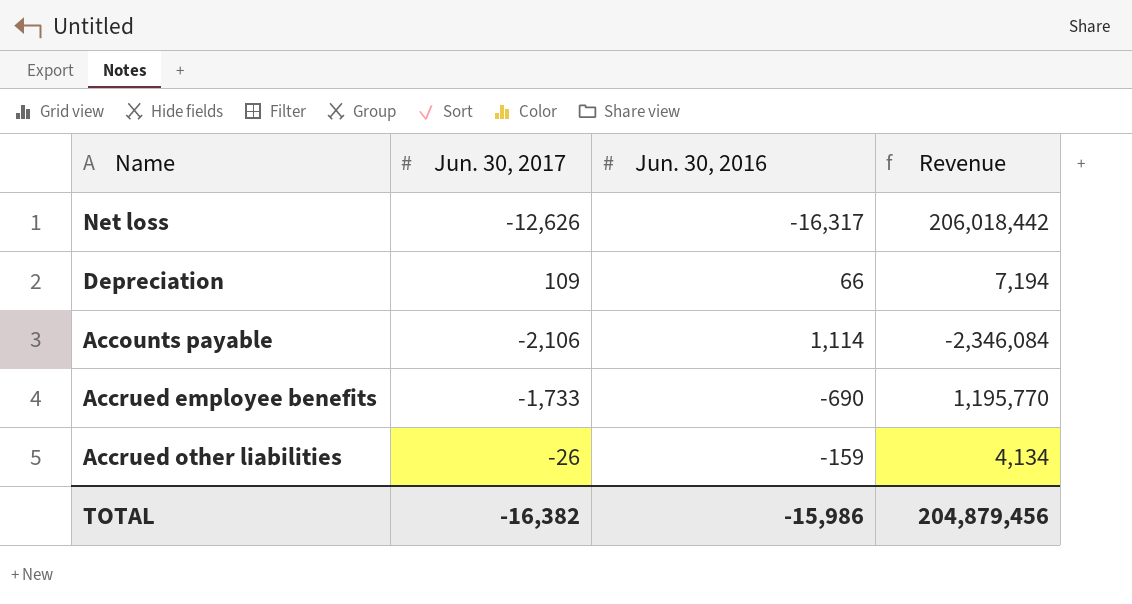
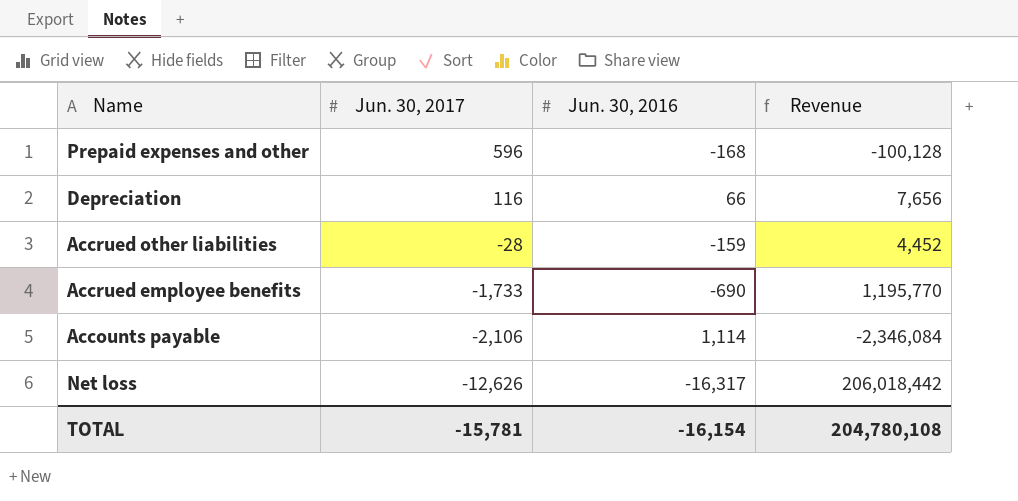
row order: none -> Jun. 30, 2017 descending
row Prepaid expenses and other: none -> 596 | -168 | -100,128
Depreciation | Jun. 30, 2017: 109 -> 116
Depreciation | Revenue: 7,194 -> 7,656
Accrued other liabilities | Jun. 30, 2017: -26 -> -28
Accrued other liabilities | Revenue: 4,134 -> 4,452
TOTAL | Jun. 30, 2017: -16,382 -> -15,781
TOTAL | Jun. 30, 2016: -15,986 -> -16,154
TOTAL | Revenue: 204,879,456 -> 204,780,108

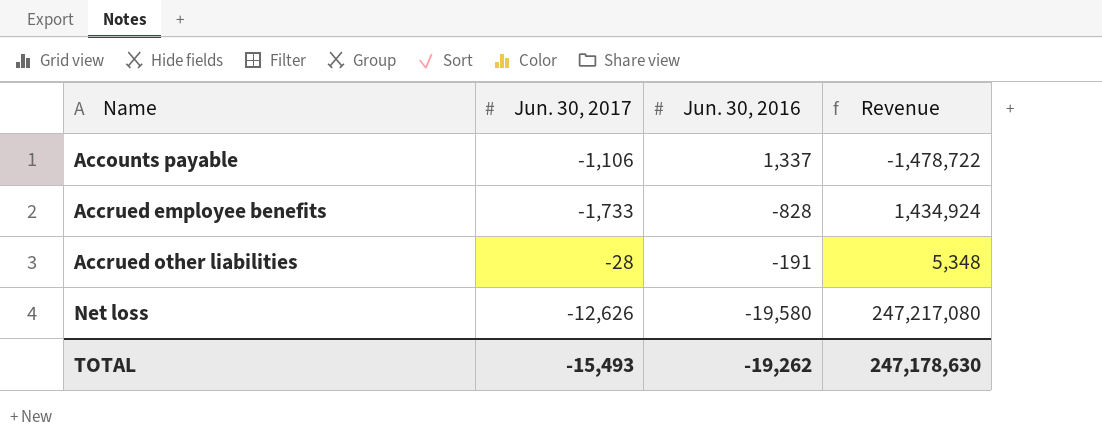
row order: Jun. 30, 2017 descending -> Name ascending
row Prepaid expenses and other: 596 | -168 | -100,128 -> none
row Depreciation: 116 | 66 | 7,656 -> none
Accounts payable | Jun. 30, 2017: -2,106 -> -1,106
Accounts payable | Jun. 30, 2016: 1,114 -> 1,337
Accounts payable | Revenue: -2,346,084 -> -1,478,722
Accrued employee benefits | Jun. 30, 2016: -690 -> -828
Accrued employee benefits | Revenue: 1,195,770 -> 1,434,924
Accrued other liabilities | Jun. 30, 2016: -159 -> -191
Accrued other liabilities | Revenue: 4,452 -> 5,348
Net loss | Jun. 30, 2016: -16,317 -> -19,580
Net loss | Revenue: 206,018,442 -> 247,217,080
TOTAL | Jun. 30, 2017: -15,781 -> -15,493
TOTAL | Jun. 30, 2016: -16,154 -> -19,262
TOTAL | Revenue: 204,780,108 -> 247,178,630

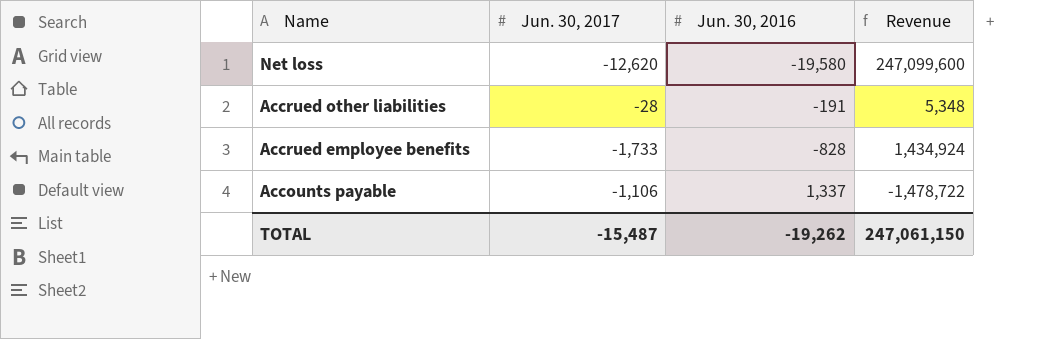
row order: Name ascending -> Name descending
Net loss | Jun. 30, 2017: -12,626 -> -12,620
Net loss | Revenue: 247,217,080 -> 247,099,600
TOTAL | Jun. 30, 2017: -15,493 -> -15,487
TOTAL | Revenue: 247,178,630 -> 247,061,150

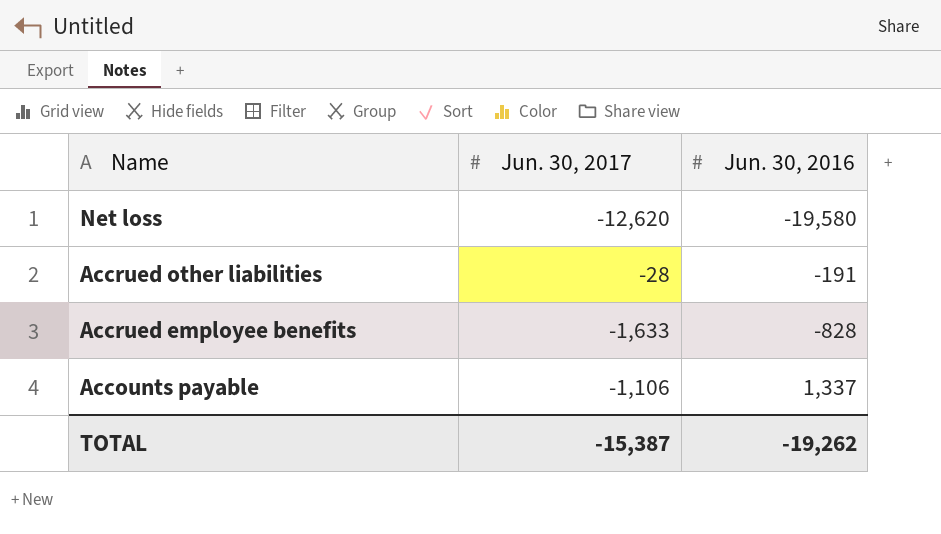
column Revenue | formula: [Jun. 30, 2017] * [Jun. 30, 2016] -> none
Accrued employee benefits | Jun. 30, 2017: -1,733 -> -1,633
TOTAL | Jun. 30, 2017: -15,487 -> -15,387

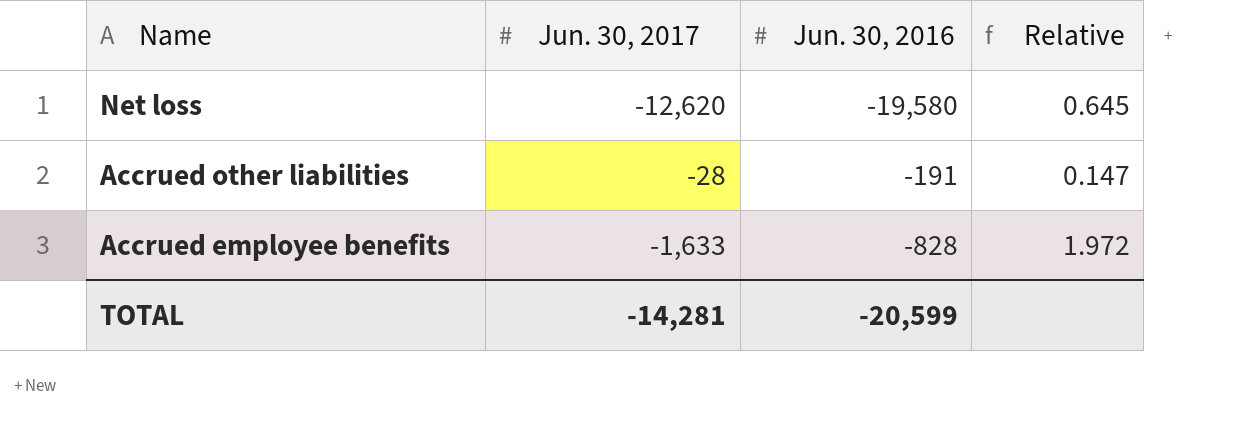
column Relative | formula: none -> [Jun. 30, 2017] / [Jun. 30, 2016]
row Accounts payable: -1,106 | 1,337 -> none
TOTAL | Jun. 30, 2017: -15,387 -> -14,281
TOTAL | Jun. 30, 2016: -19,262 -> -20,599

